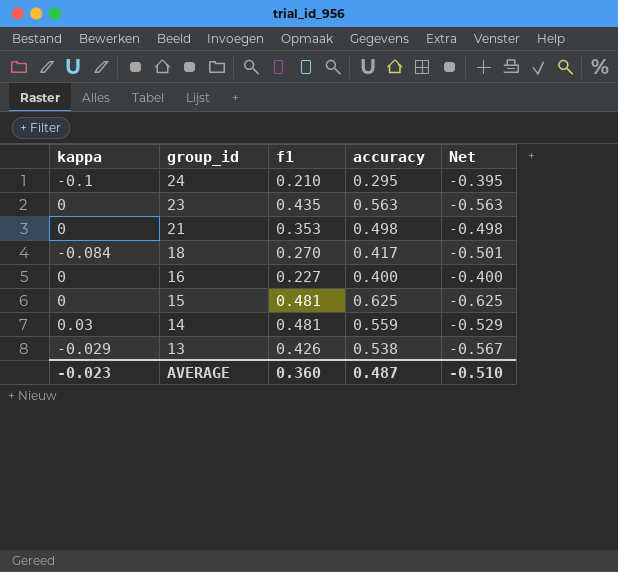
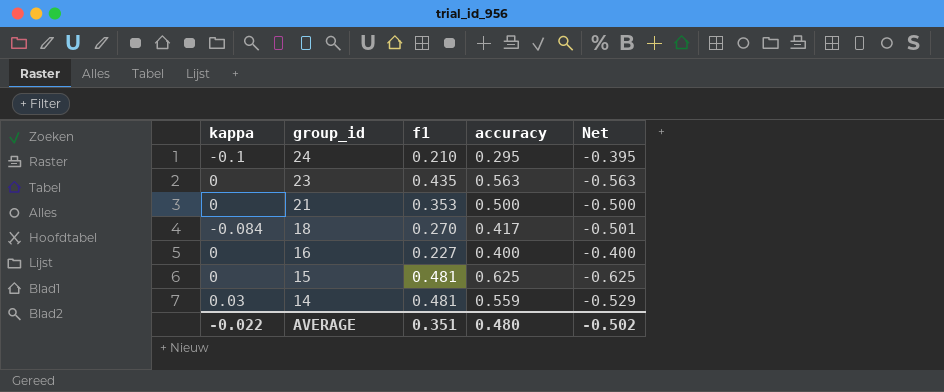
row 13: -0.029 | 0.426 | 0.538 | -0.567 -> none
21 | accuracy: 0.498 -> 0.500
21 | Net: -0.498 -> -0.500
AVERAGE | kappa: -0.023 -> -0.022
AVERAGE | f1: 0.360 -> 0.351
AVERAGE | accuracy: 0.487 -> 0.480
AVERAGE | Net: -0.510 -> -0.502

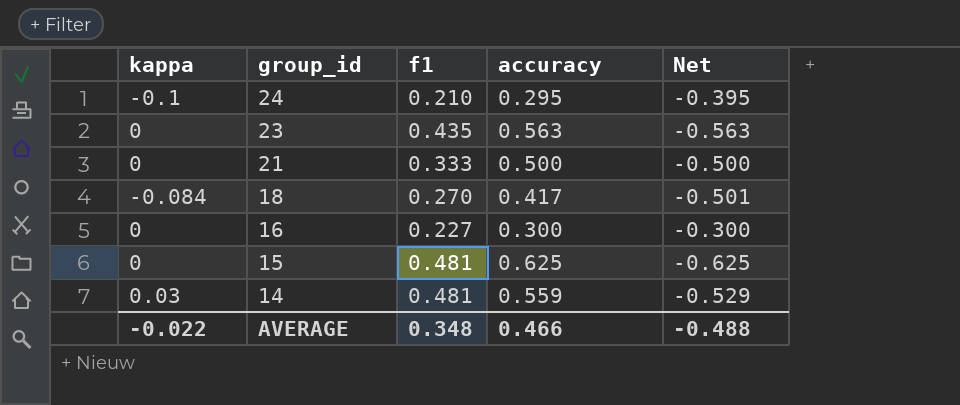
21 | f1: 0.353 -> 0.333
16 | accuracy: 0.400 -> 0.300
16 | Net: -0.400 -> -0.300
AVERAGE | f1: 0.351 -> 0.348
AVERAGE | accuracy: 0.480 -> 0.466
AVERAGE | Net: -0.502 -> -0.488

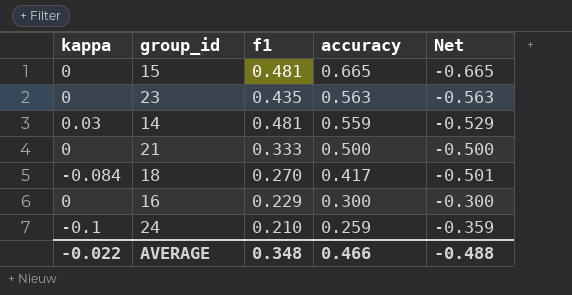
row order: group_id descending -> accuracy descending
15 | accuracy: 0.625 -> 0.665
15 | Net: -0.625 -> -0.665
16 | f1: 0.227 -> 0.229
24 | accuracy: 0.295 -> 0.259
24 | Net: -0.395 -> -0.359

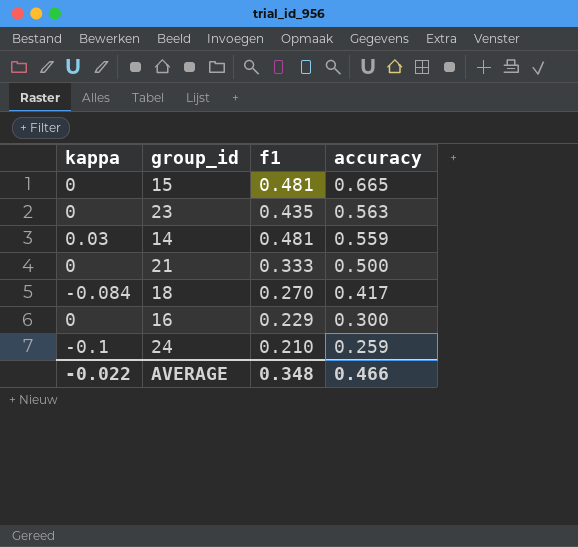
column Net | formula: [kappa] - [accuracy] -> none

